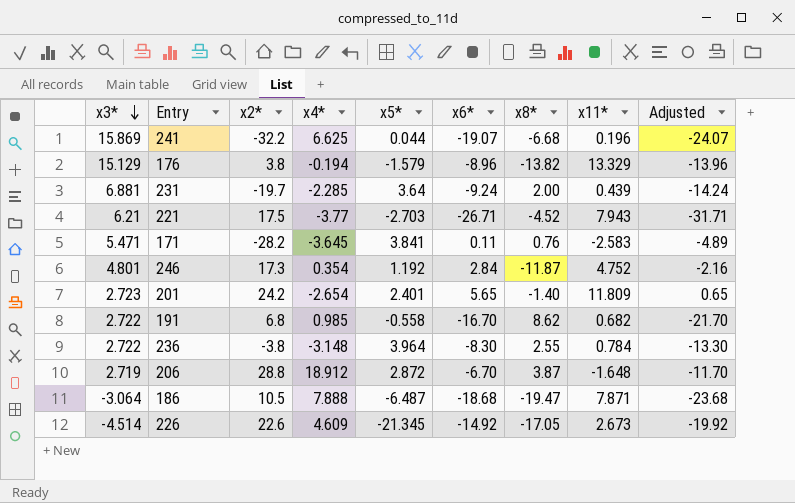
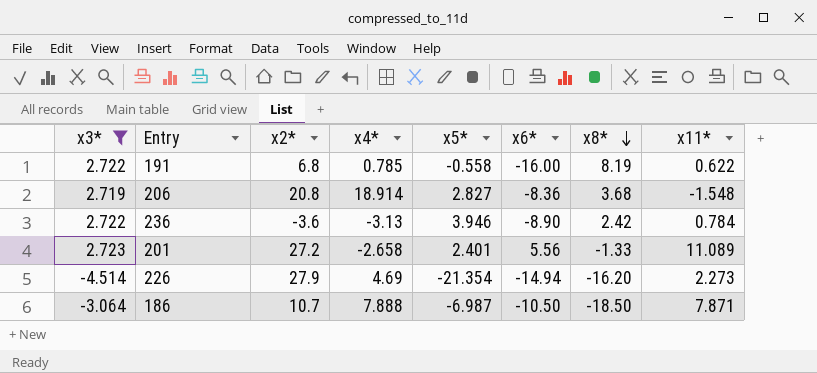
filter: none -> x3* <= 2.723
row order: x3* descending -> x8* descending
column Adjusted | formula: [x6*] - 5 -> none
191 | x4*: 0.985 -> 0.785
191 | x6*: -16.70 -> -16.00
191 | x8*: 8.62 -> 8.19
191 | x11*: 0.682 -> 0.622
206 | x2*: 28.8 -> 20.8
206 | x4*: 18.912 -> 18.914
206 | x5*: 2.872 -> 2.827
206 | x6*: -6.70 -> -8.36
206 | x8*: 3.87 -> 3.68
206 | x11*: -1.648 -> -1.548
236 | x2*: -3.8 -> -3.6
236 | x4*: -3.148 -> -3.13
236 | x5*: 3.964 -> 3.946
236 | x6*: -8.30 -> -8.90
236 | x8*: 2.55 -> 2.42
201 | x2*: 24.2 -> 27.2
201 | x4*: -2.654 -> -2.658
201 | x6*: 5.65 -> 5.56
201 | x8*: -1.40 -> -1.33
201 | x11*: 11.809 -> 11.089
226 | x2*: 22.6 -> 27.9
226 | x4*: 4.609 -> 4.69
226 | x5*: -21.345 -> -21.354
226 | x6*: -14.92 -> -14.94
226 | x8*: -17.05 -> -16.20
226 | x11*: 2.673 -> 2.273
186 | x2*: 10.5 -> 10.7
186 | x5*: -6.487 -> -6.987
186 | x6*: -18.68 -> -10.50
186 | x8*: -19.47 -> -18.50

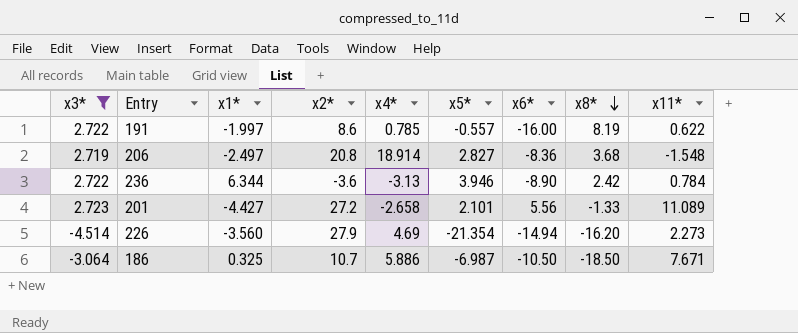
column x1* | position: none -> 3
191 | x2*: 6.8 -> 8.6
191 | x5*: -0.558 -> -0.557
201 | x5*: 2.401 -> 2.101
186 | x4*: 7.888 -> 5.886
186 | x11*: 7.871 -> 7.671

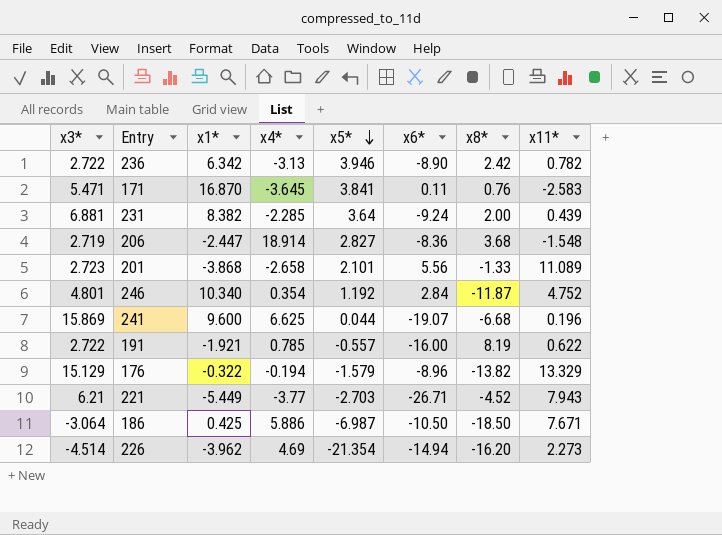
filter: x3* <= 2.723 -> none
row order: x8* descending -> x5* descending
column x2* | position: 4 -> none
236 | x1*: 6.344 -> 6.342
236 | x11*: 0.784 -> 0.782
206 | x1*: -2.497 -> -2.447
201 | x1*: -4.427 -> -3.868
191 | x1*: -1.997 -> -1.921
186 | x1*: 0.325 -> 0.425
226 | x1*: -3.560 -> -3.962

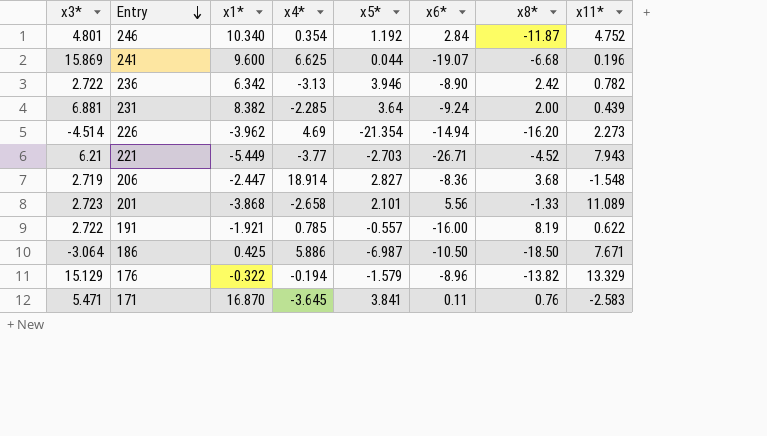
row order: x5* descending -> Entry descending

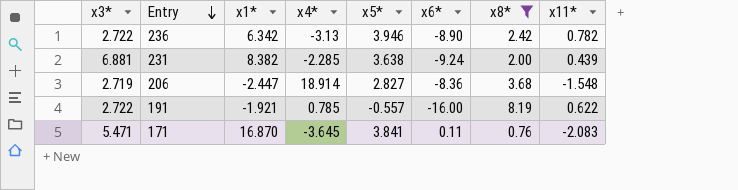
filter: none -> x8* >= 0.76
231 | x5*: 3.64 -> 3.638
171 | x11*: -2.583 -> -2.083

